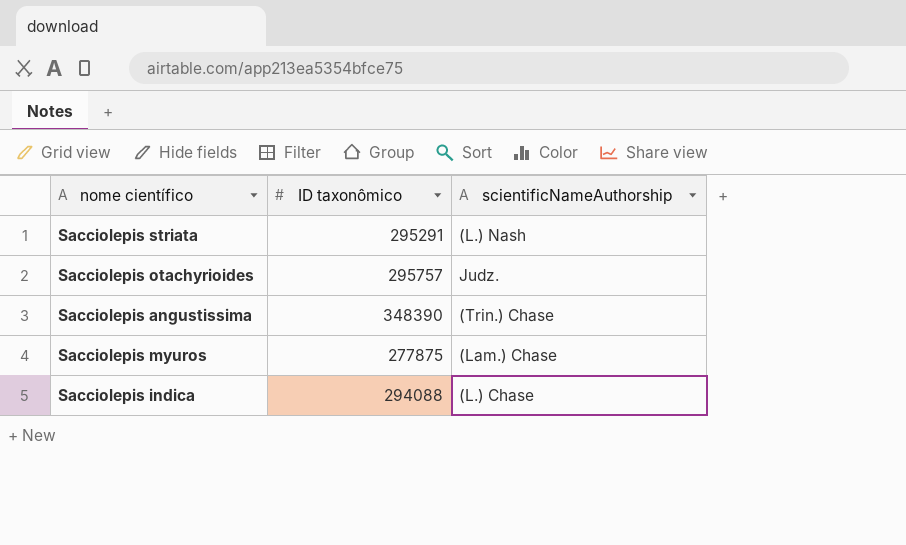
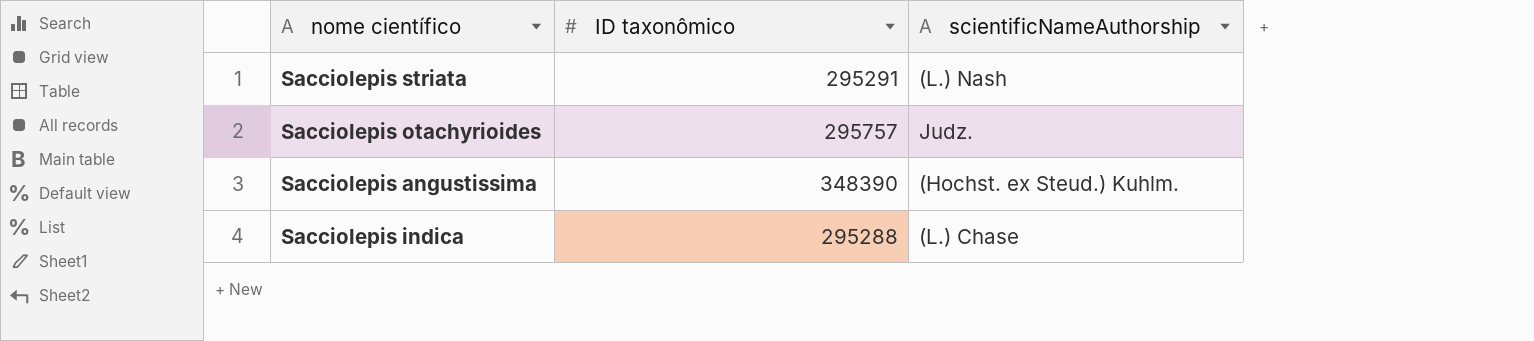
row Sacciolepis myuros: 277875 | (Lam.) Chase -> none
Sacciolepis angustissima | scientificNameAuthorship: (Trin.) Chase -> (Hochst. ex Steud.) Kuhlm.
Sacciolepis indica | ID taxonômico: 294088 -> 295288

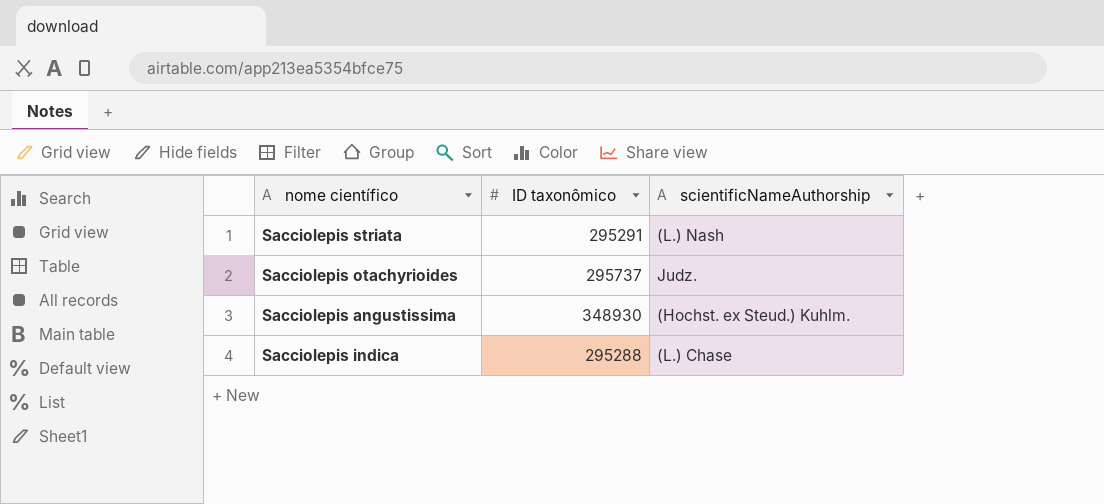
Sacciolepis otachyrioides | ID taxonômico: 295757 -> 295737
Sacciolepis angustissima | ID taxonômico: 348390 -> 348930

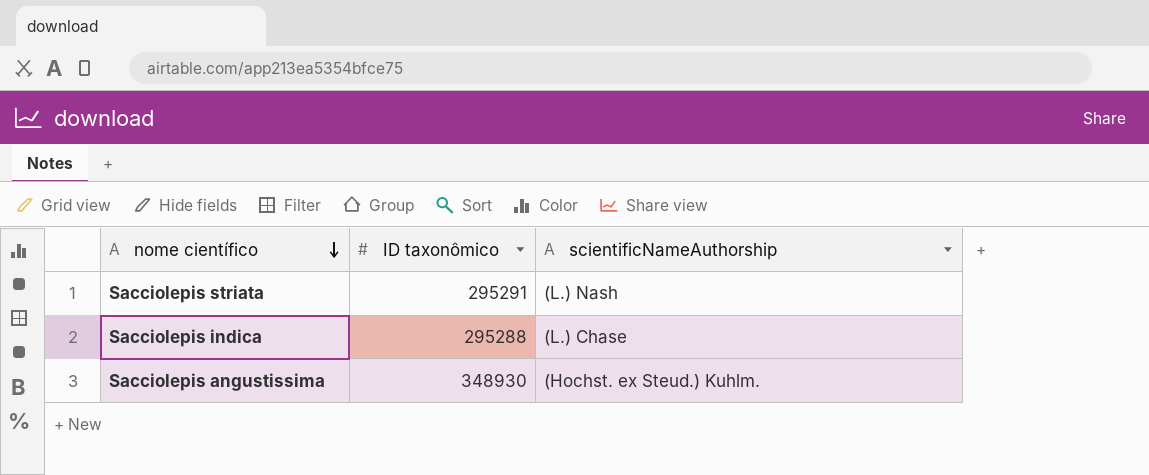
row order: none -> nome científico descending
row Sacciolepis otachyrioides: 295737 | Judz. -> none

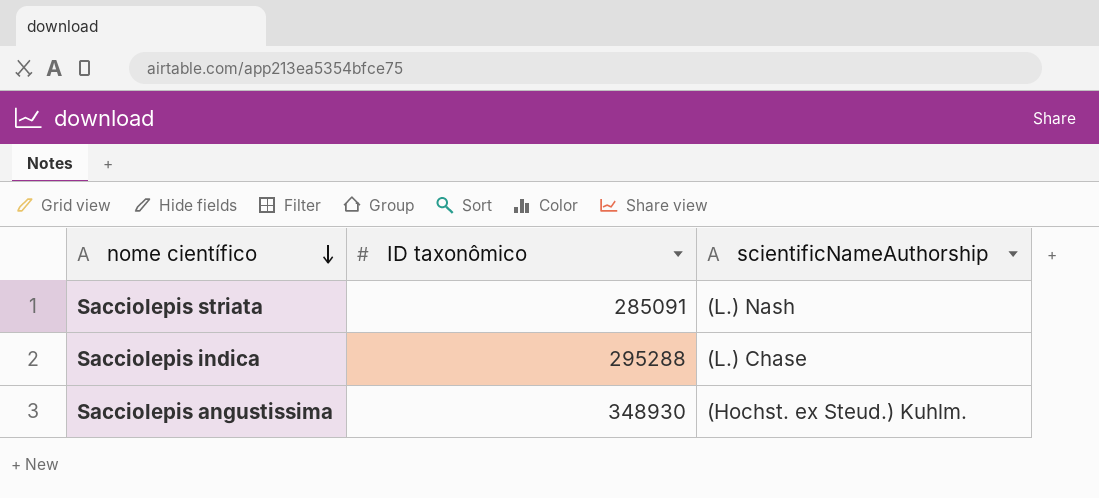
Sacciolepis striata | ID taxonômico: 295291 -> 285091

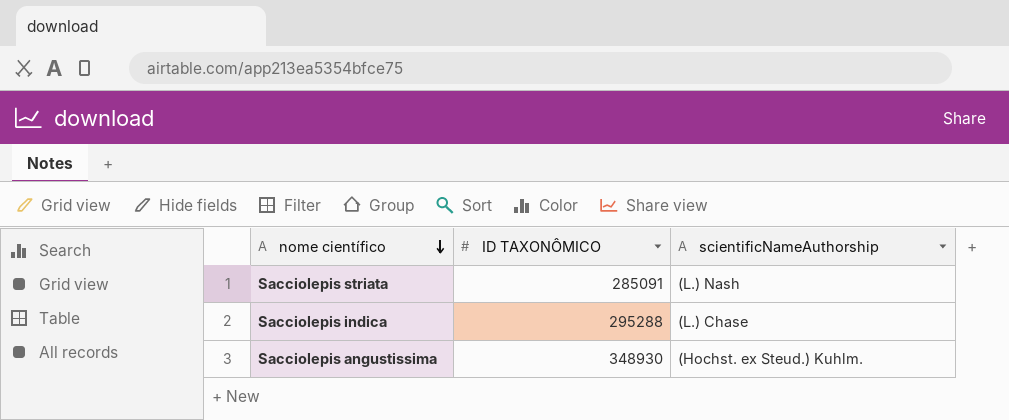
column name: ID taxonômico -> ID TAXONÔMICO

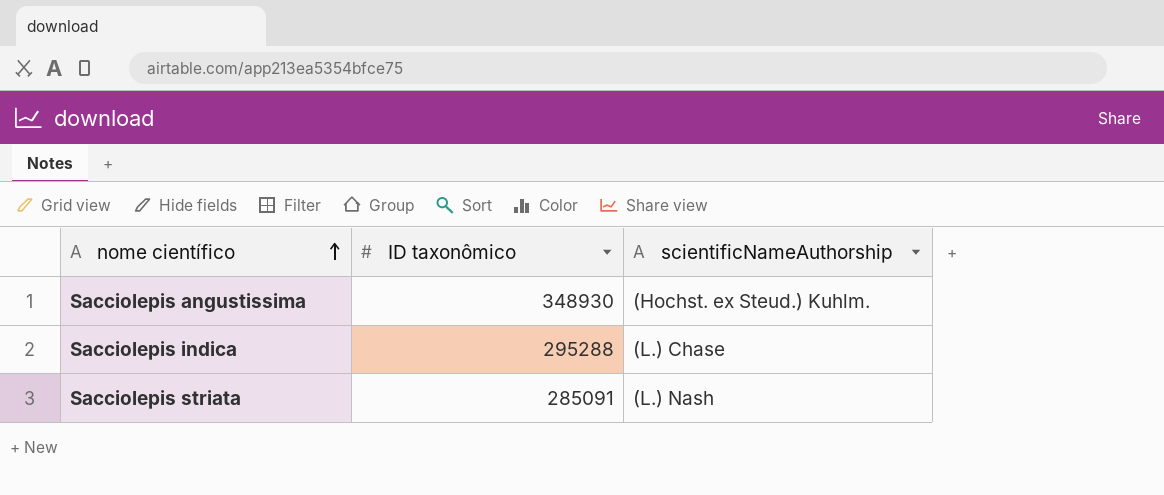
row order: nome científico descending -> nome científico ascending
column name: ID TAXONÔMICO -> ID taxonômico

